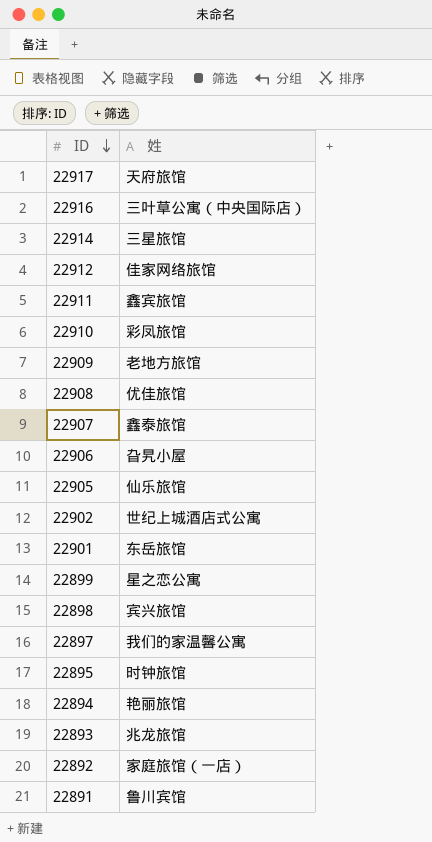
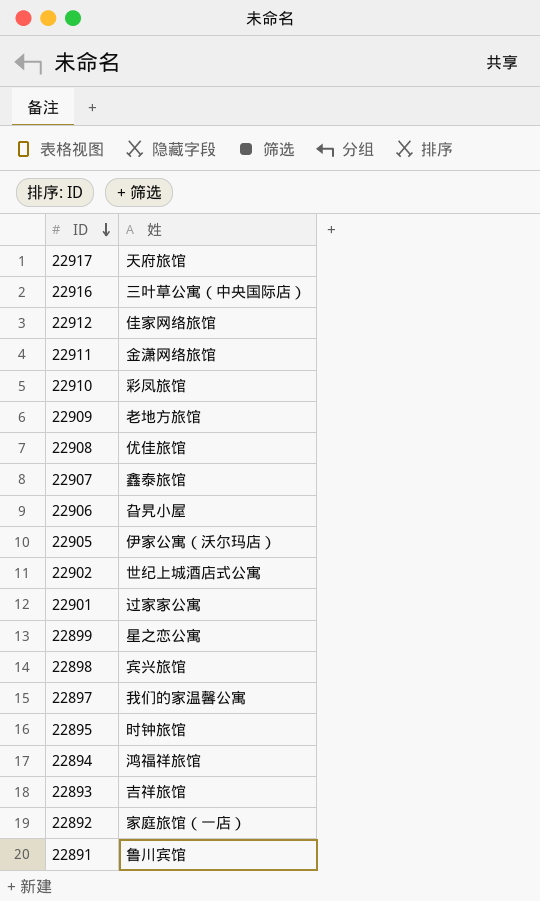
row 22914: 三星旅馆 -> none
22911 | 姓: 鑫宾旅馆 -> 金潇网络旅馆
22905 | 姓: 仙乐旅馆 -> 伊家公寓（沃尔玛店）
22901 | 姓: 东岳旅馆 -> 过家家公寓
22894 | 姓: 艳丽旅馆 -> 鸿福祥旅馆
22893 | 姓: 兆龙旅馆 -> 吉祥旅馆

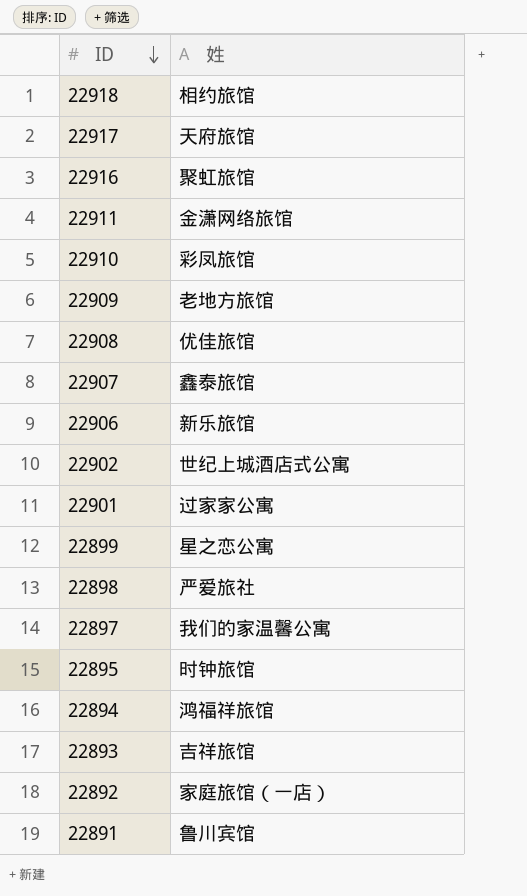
row 22912: 佳家网络旅馆 -> none
row 22905: 伊家公寓（沃尔玛店） -> none
row 22918: none -> 相约旅馆
22916 | 姓: 三叶草公寓（中央国际店） -> 聚虹旅馆
22906 | 姓: 旮旯小屋 -> 新乐旅馆
22898 | 姓: 宾兴旅馆 -> 严爱旅社

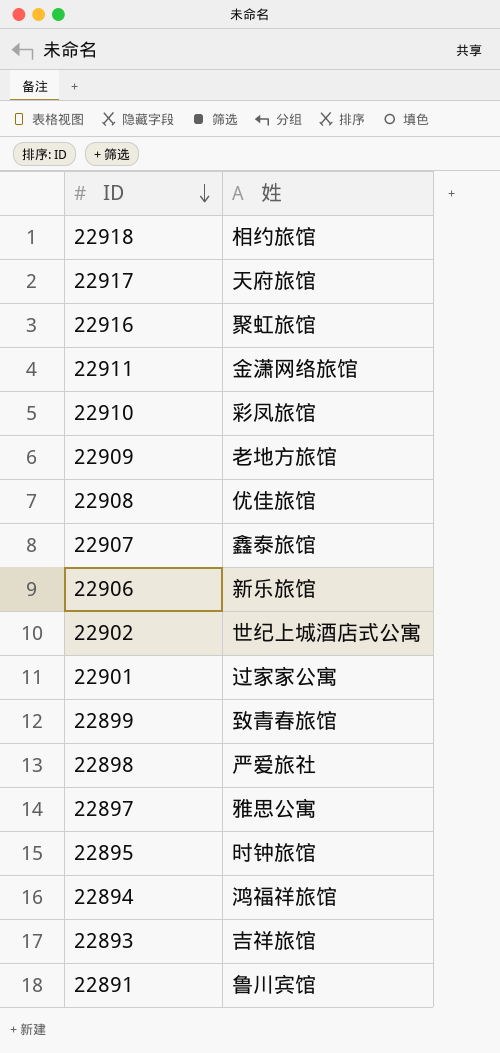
row 22892: 家庭旅馆（一店） -> none
22899 | 姓: 星之恋公寓 -> 致青春旅馆
22897 | 姓: 我们的家温馨公寓 -> 雅思公寓

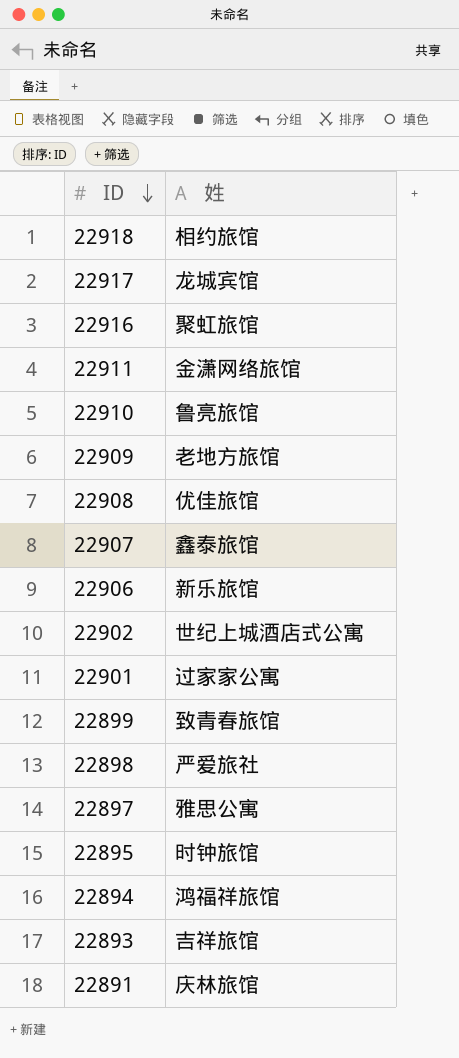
22917 | 姓: 天府旅馆 -> 龙城宾馆
22910 | 姓: 彩凤旅馆 -> 鲁亮旅馆
22891 | 姓: 鲁川宾馆 -> 庆林旅馆

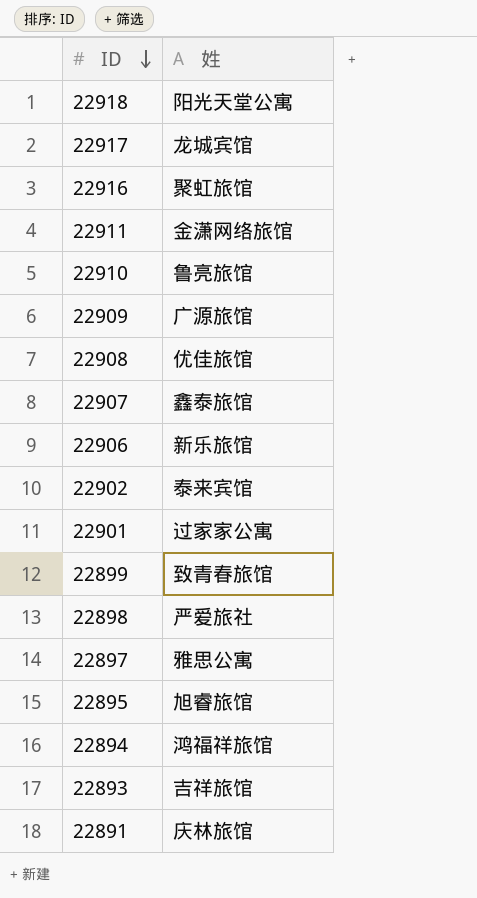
22918 | 姓: 相约旅馆 -> 阳光天堂公寓
22909 | 姓: 老地方旅馆 -> 广源旅馆
22902 | 姓: 世纪上城酒店式公寓 -> 泰来宾馆
22895 | 姓: 时钟旅馆 -> 旭睿旅馆

